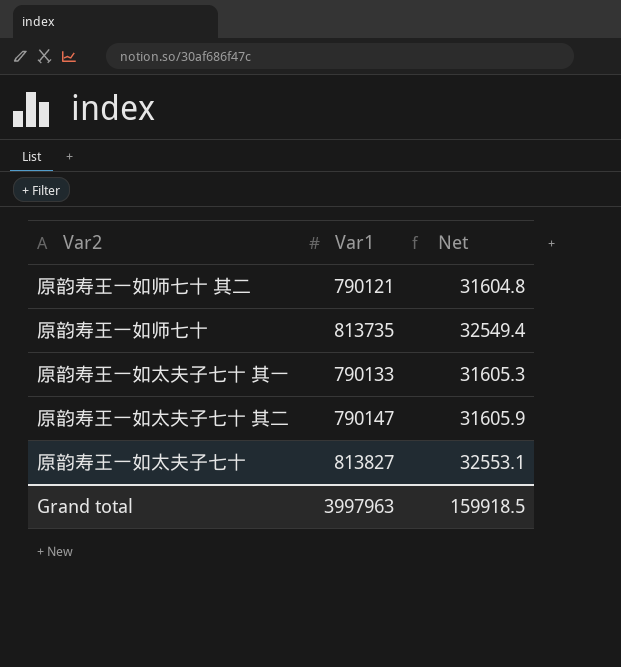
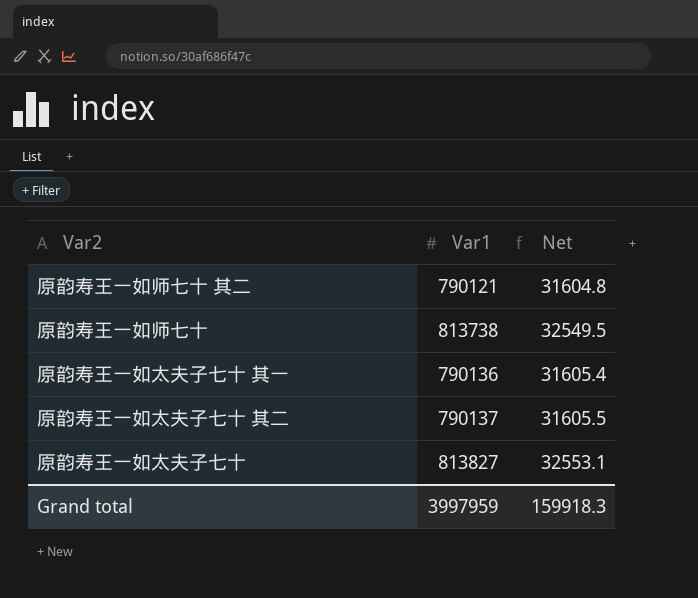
原韵寿王一如师七十 | Var1: 813735 -> 813738
原韵寿王一如师七十 | Net: 32549.4 -> 32549.5
原韵寿王一如太夫子七十 其一 | Var1: 790133 -> 790136
原韵寿王一如太夫子七十 其一 | Net: 31605.3 -> 31605.4
原韵寿王一如太夫子七十 其二 | Var1: 790147 -> 790137
原韵寿王一如太夫子七十 其二 | Net: 31605.9 -> 31605.5
Grand total | Var1: 3997963 -> 3997959
Grand total | Net: 159918.5 -> 159918.3

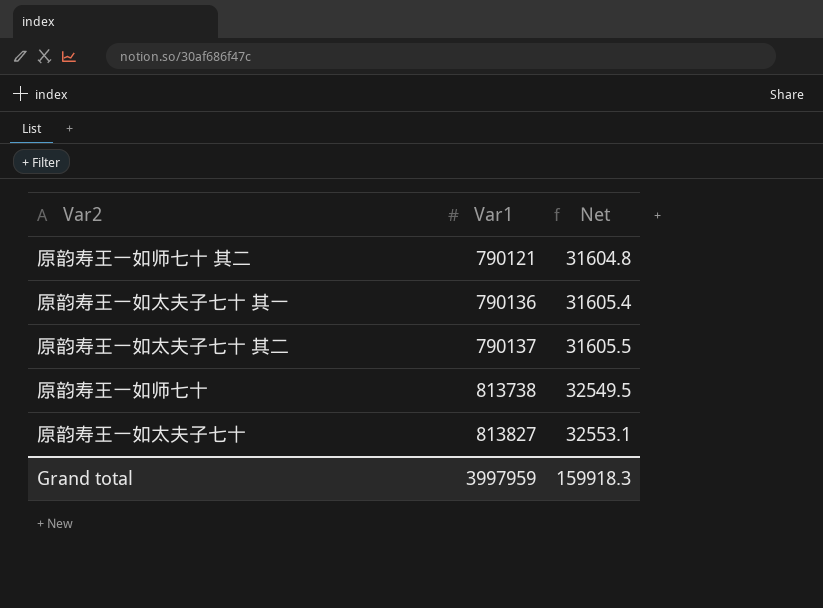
row order: none -> Var1 ascending

